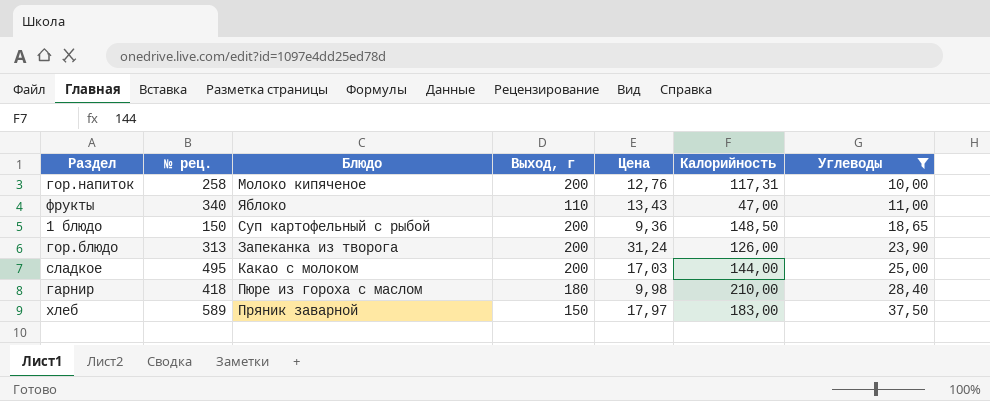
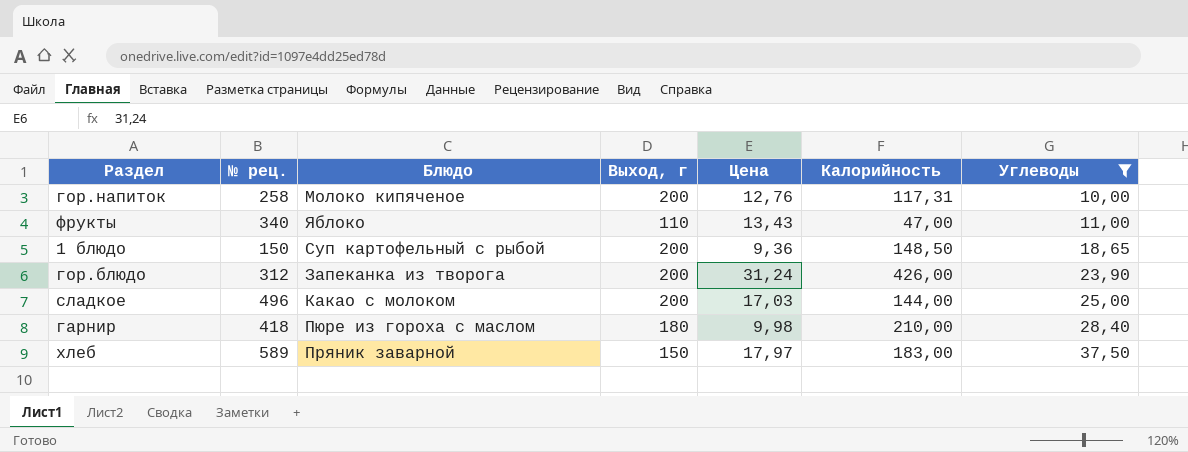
гор.блюдо | № рец.: 313 -> 312
гор.блюдо | Калорийность: 126,00 -> 426,00
сладкое | № рец.: 495 -> 496

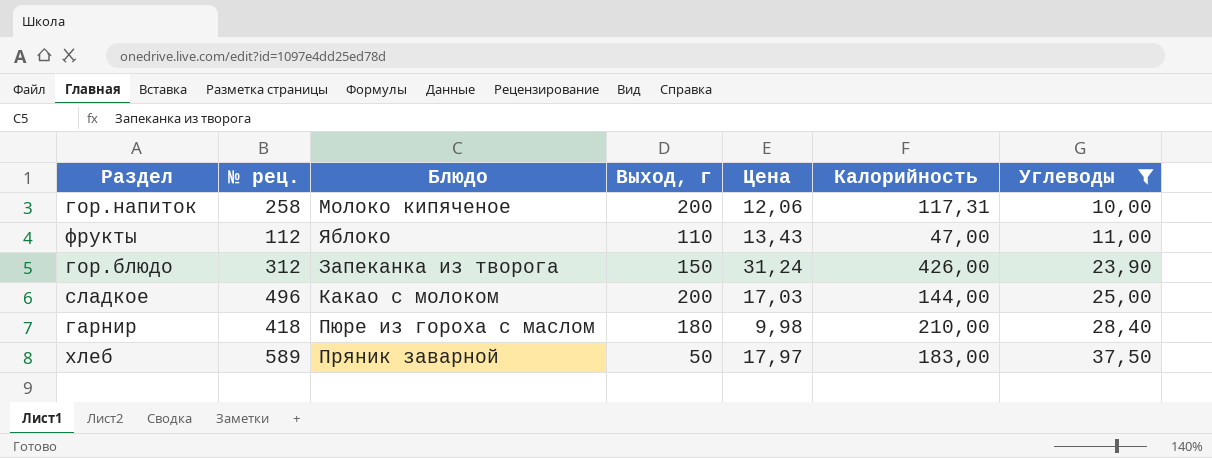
row 1 блюдо: 150 | Суп картофельный с рыбой | 200 | 9,36 | 148,50 | 18,65 -> none
гор.напиток | Цена: 12,76 -> 12,06
фрукты | № рец.: 340 -> 112
гор.блюдо | Выход, г: 200 -> 150
хлеб | Выход, г: 150 -> 50

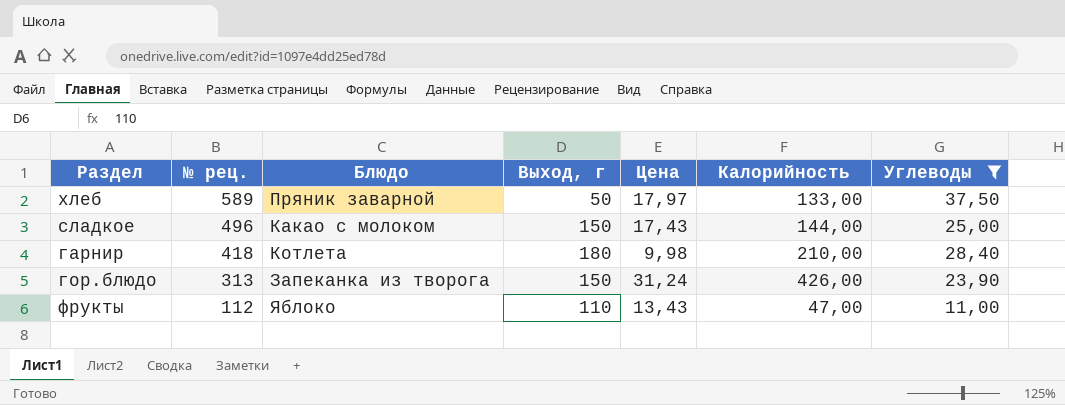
row order: Углеводы ascending -> № рец. descending
row гор.напиток: 258 | Молоко кипяченое | 200 | 12,06 | 117,31 | 10,00 -> none
хлеб | Калорийность: 183,00 -> 133,00
сладкое | Выход, г: 200 -> 150
сладкое | Цена: 17,03 -> 17,43
гарнир | Блюдо: Пюре из гороха с маслом -> Котлета
гор.блюдо | № рец.: 312 -> 313

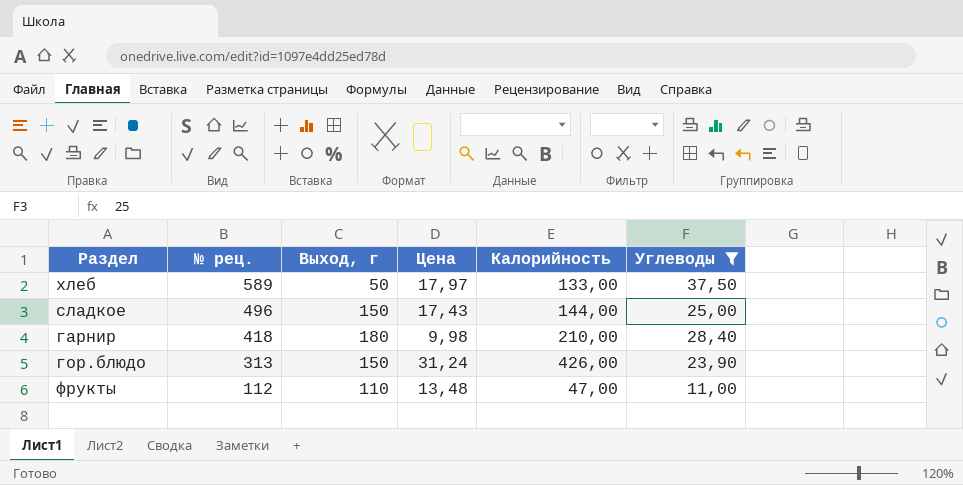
column Блюдо | position: 3 -> none
фрукты | Цена: 13,43 -> 13,48

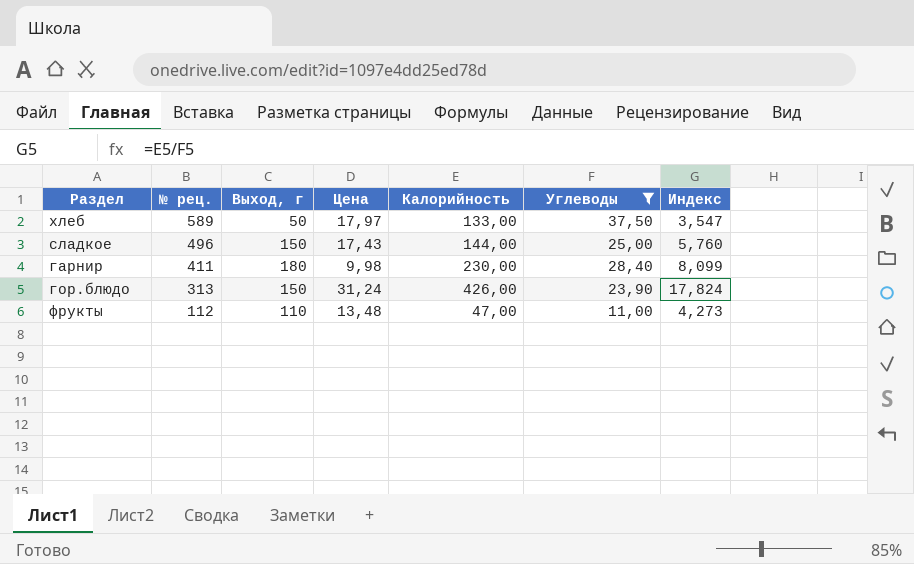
column Индекс | formula: none -> [Калорийность] / [Углеводы]
гарнир | № рец.: 418 -> 411
гарнир | Калорийность: 210,00 -> 230,00

